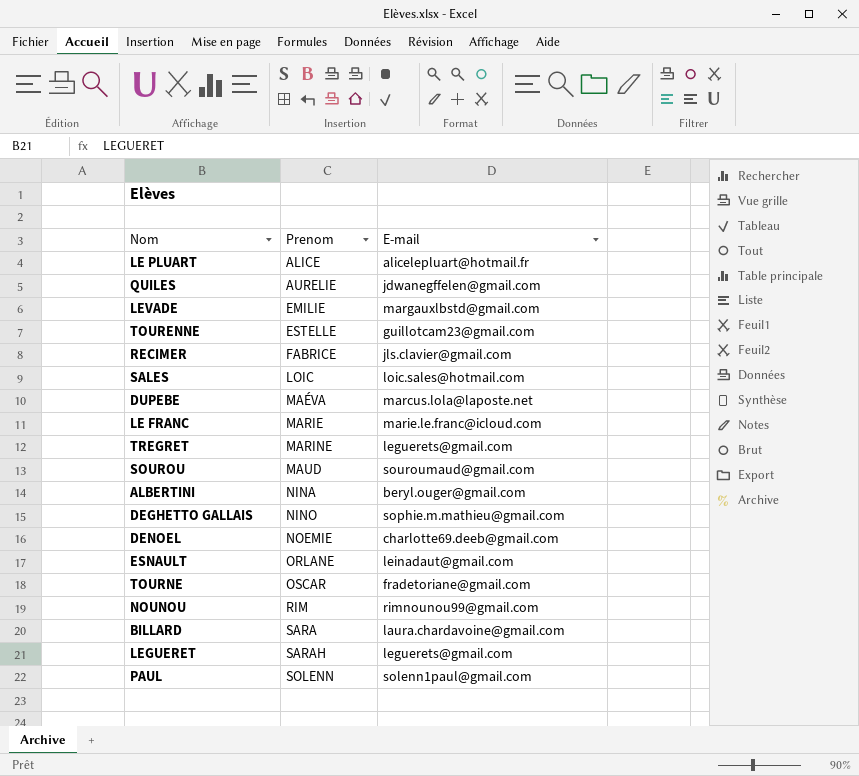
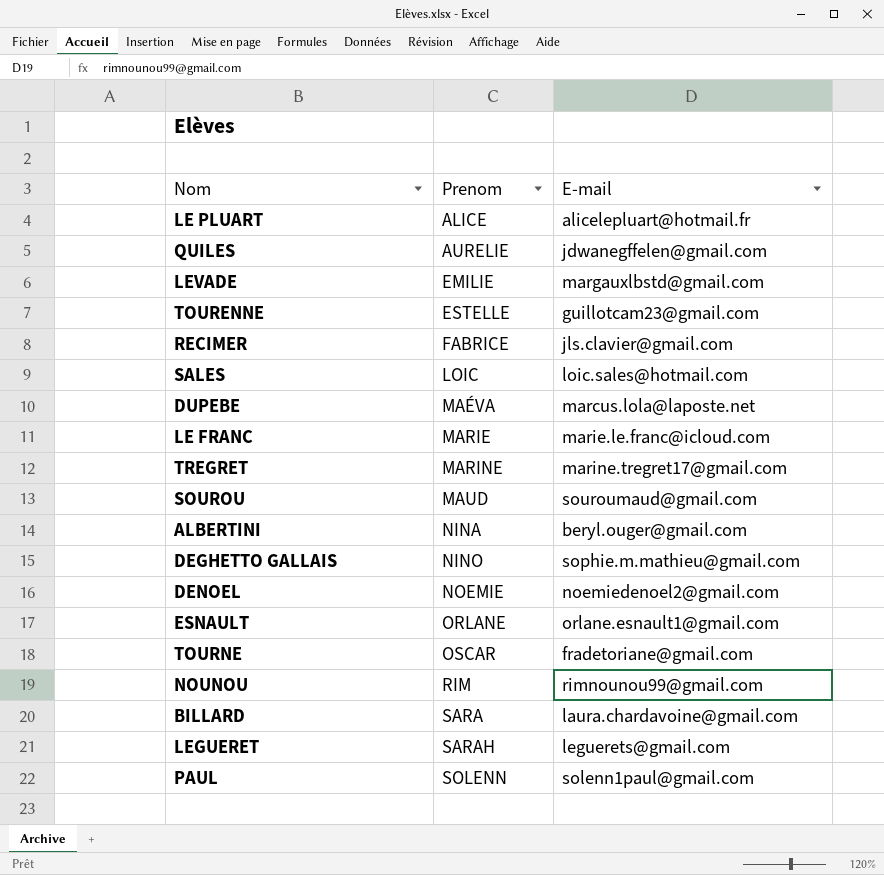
TREGRET | E-mail: leguerets@gmail.com -> marine.tregret17@gmail.com
DENOEL | E-mail: charlotte69.deeb@gmail.com -> noemiedenoel2@gmail.com
ESNAULT | E-mail: leinadaut@gmail.com -> orlane.esnault1@gmail.com

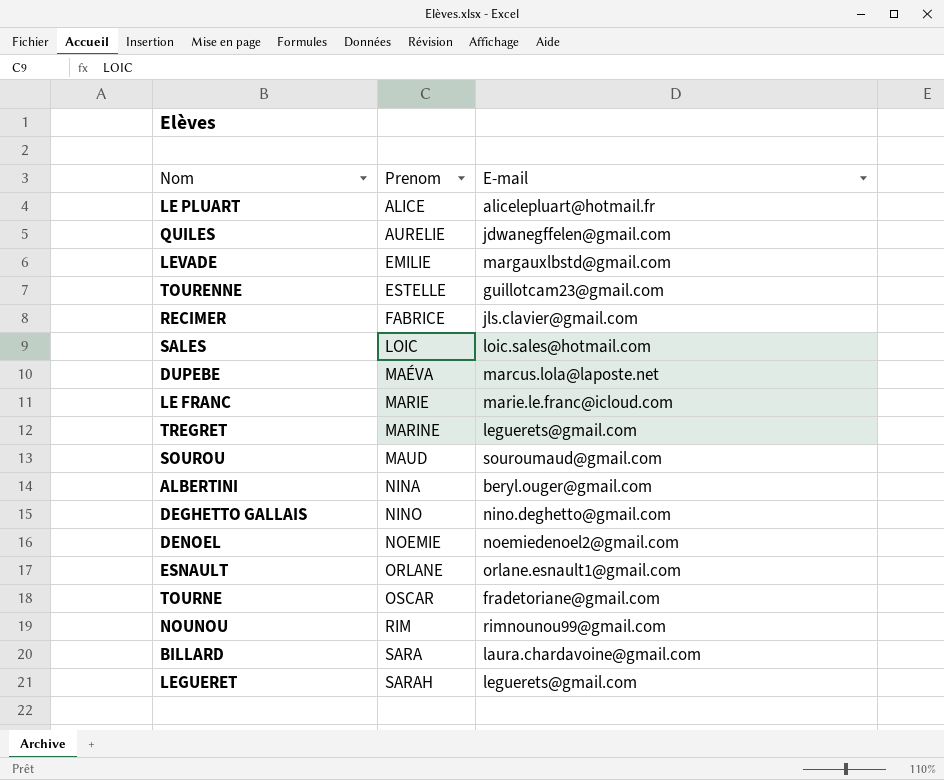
row PAUL: SOLENN | solenn1paul@gmail.com -> none
TREGRET | E-mail: marine.tregret17@gmail.com -> leguerets@gmail.com
DEGHETTO GALLAIS | E-mail: sophie.m.mathieu@gmail.com -> nino.deghetto@gmail.com

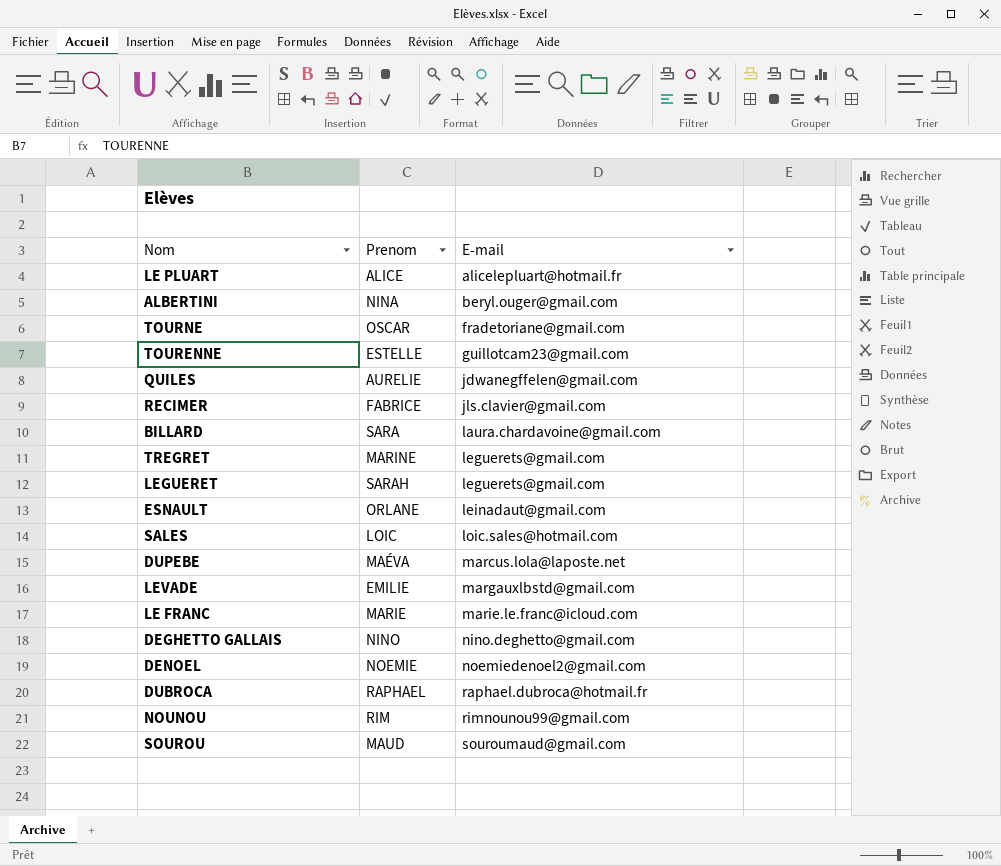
row order: Prenom ascending -> E-mail ascending
ESNAULT | E-mail: orlane.esnault1@gmail.com -> leinadaut@gmail.com
row DUBROCA: none -> RAPHAEL | raphael.dubroca@hotmail.fr

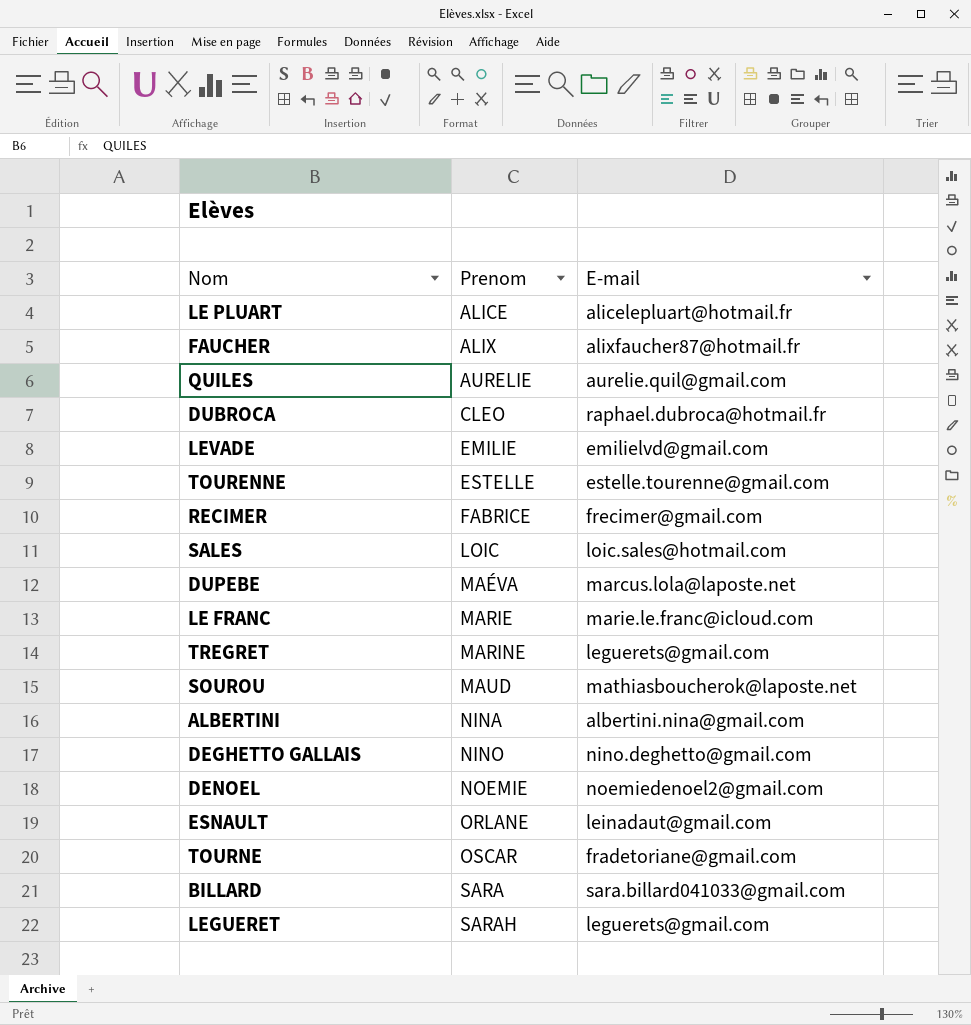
row order: E-mail ascending -> Prenom ascending
row NOUNOU: RIM | rimnounou99@gmail.com -> none
row FAUCHER: none -> ALIX | alixfaucher87@hotmail.fr
QUILES | E-mail: jdwanegffelen@gmail.com -> aurelie.quil@gmail.com
DUBROCA | Prenom: RAPHAEL -> CLEO
LEVADE | E-mail: margauxlbstd@gmail.com -> emilielvd@gmail.com
TOURENNE | E-mail: guillotcam23@gmail.com -> estelle.tourenne@gmail.com
RECIMER | E-mail: jls.clavier@gmail.com -> frecimer@gmail.com
SOUROU | E-mail: souroumaud@gmail.com -> mathiasboucherok@laposte.net
ALBERTINI | E-mail: beryl.ouger@gmail.com -> albertini.nina@gmail.com
BILLARD | E-mail: laura.chardavoine@gmail.com -> sara.billard041033@gmail.com

